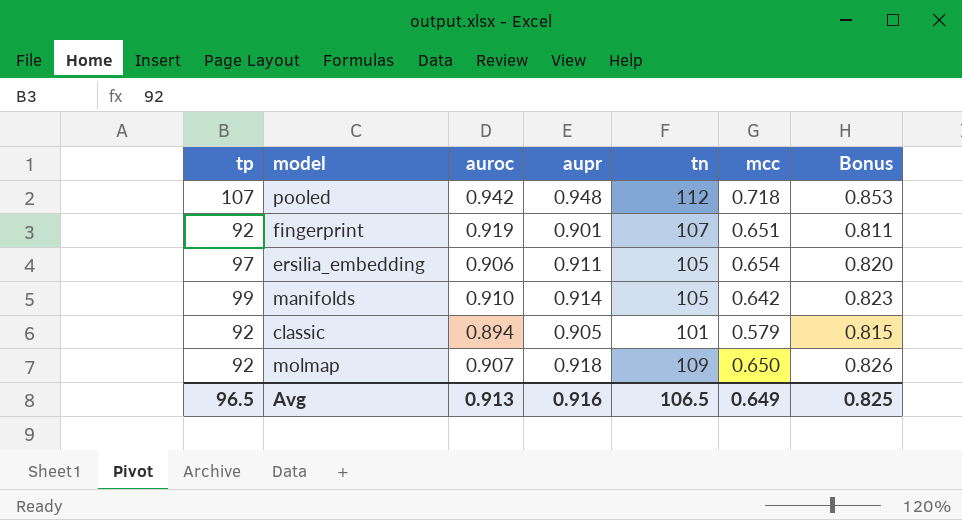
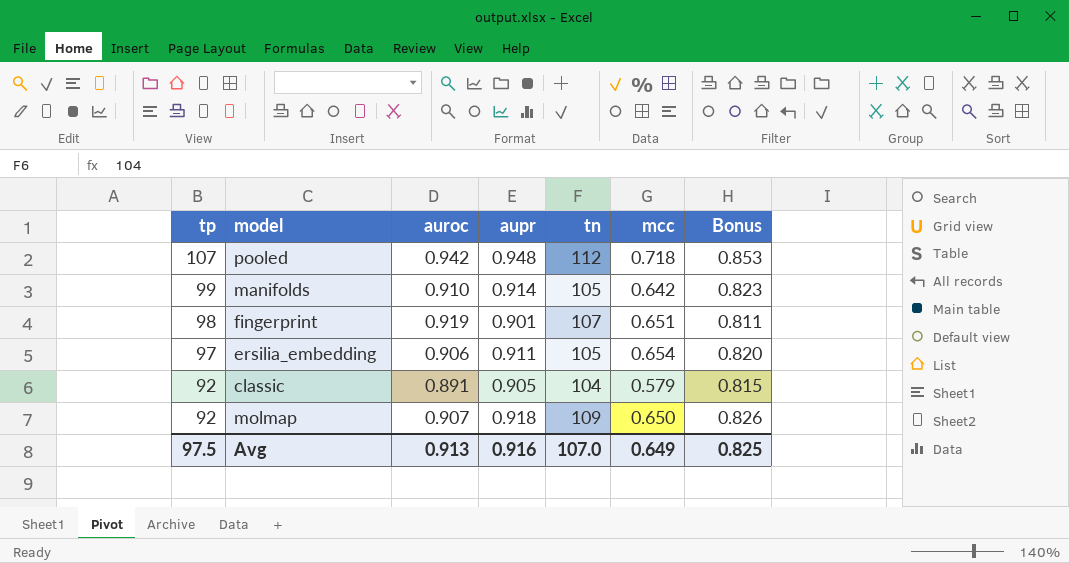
row order: none -> tp descending
fingerprint | tp: 92 -> 98
classic | auroc: 0.894 -> 0.891
classic | tn: 101 -> 104
Avg | tp: 96.5 -> 97.5
Avg | tn: 106.5 -> 107.0

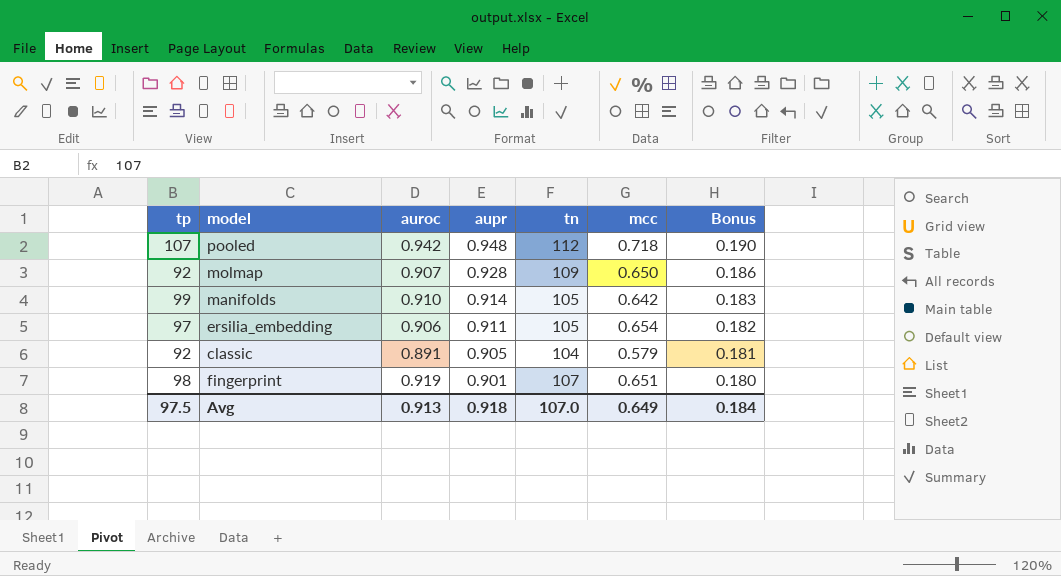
row order: tp descending -> aupr descending
column Bonus | formula: [aupr] * 0.9 -> [aupr] * 0.2
molmap | aupr: 0.918 -> 0.928
Avg | aupr: 0.916 -> 0.918
Avg | Bonus: 0.825 -> 0.184

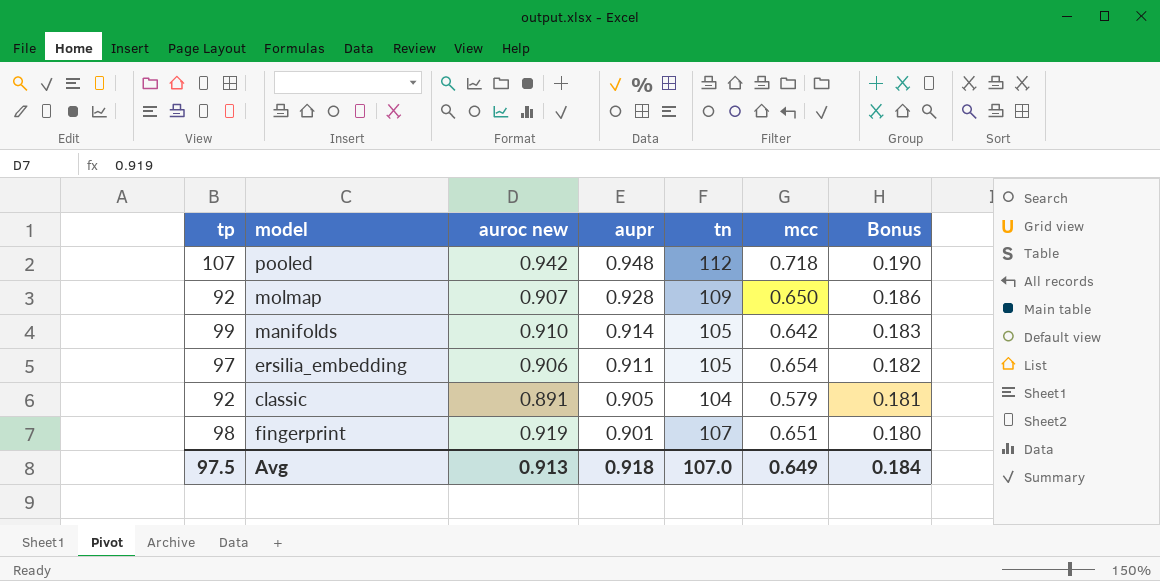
column name: auroc -> auroc new

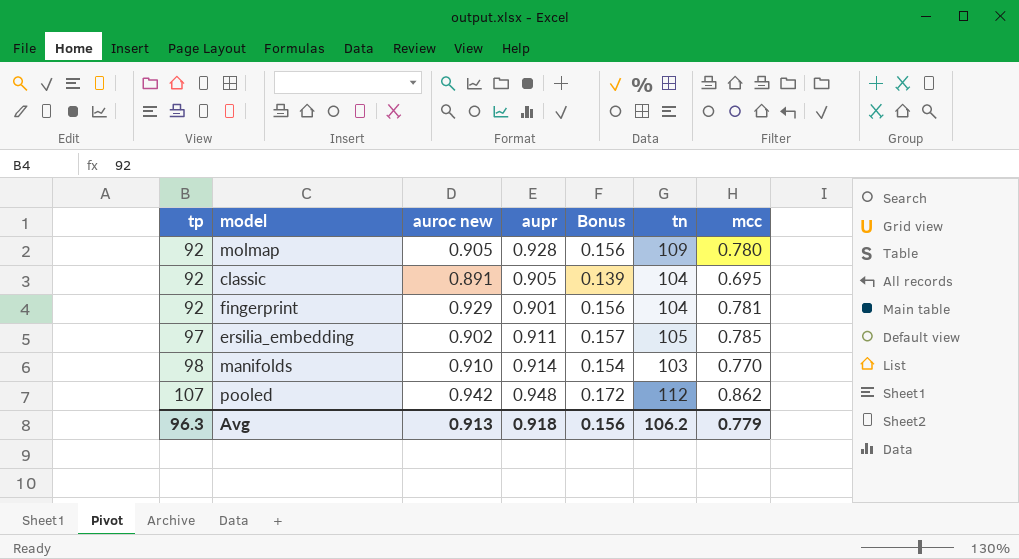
row order: aupr descending -> tp ascending
column Bonus | formula: [aupr] * 0.2 -> [mcc] * 0.2
column Bonus | position: 7 -> 5
molmap | auroc new: 0.907 -> 0.905
molmap | mcc: 0.650 -> 0.780
classic | mcc: 0.579 -> 0.695
fingerprint | tp: 98 -> 92
fingerprint | auroc new: 0.919 -> 0.929
fingerprint | tn: 107 -> 104
fingerprint | mcc: 0.651 -> 0.781
ersilia_embedding | auroc new: 0.906 -> 0.902
ersilia_embedding | mcc: 0.654 -> 0.785
manifolds | tp: 99 -> 98
manifolds | tn: 105 -> 103
manifolds | mcc: 0.642 -> 0.770
pooled | mcc: 0.718 -> 0.862
Avg | tp: 97.5 -> 96.3
Avg | Bonus: 0.184 -> 0.156
Avg | tn: 107.0 -> 106.2
Avg | mcc: 0.649 -> 0.779

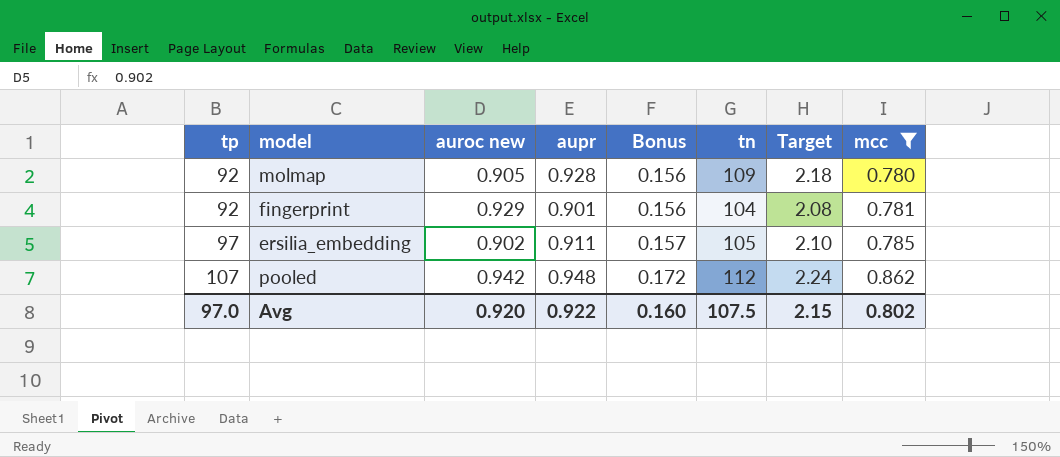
filter: none -> mcc >= 0.780
column Target | formula: none -> [tn] * 0.02
Avg | tp: 96.3 -> 97.0
Avg | auroc new: 0.913 -> 0.920
Avg | aupr: 0.918 -> 0.922
Avg | Bonus: 0.156 -> 0.160
Avg | tn: 106.2 -> 107.5
Avg | mcc: 0.779 -> 0.802

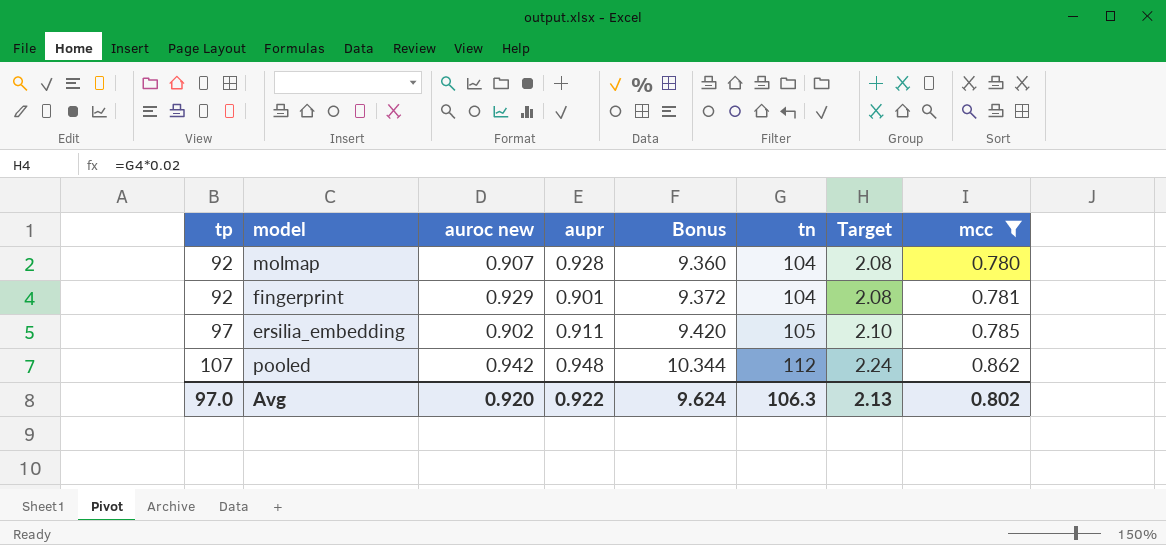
column Bonus | formula: [mcc] * 0.2 -> [mcc] * 12
molmap | auroc new: 0.905 -> 0.907
molmap | tn: 109 -> 104
molmap | Target: 2.18 -> 2.08
Avg | Bonus: 0.160 -> 9.624
Avg | tn: 107.5 -> 106.3
Avg | Target: 2.15 -> 2.13

